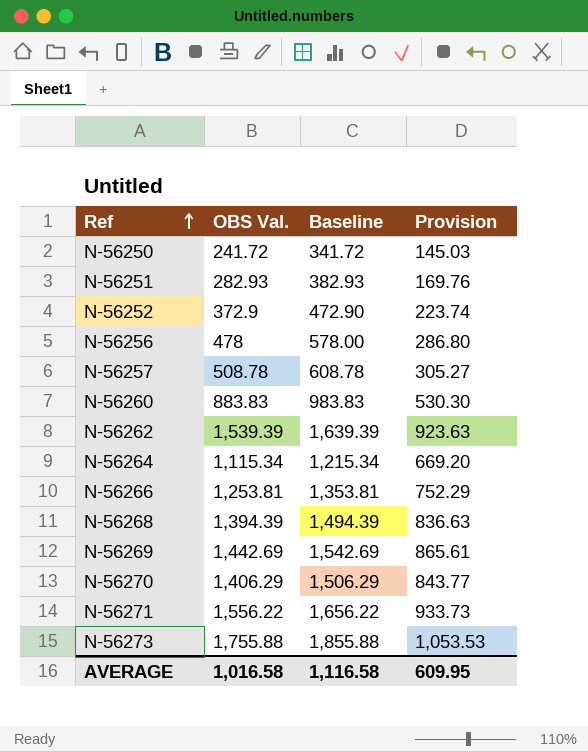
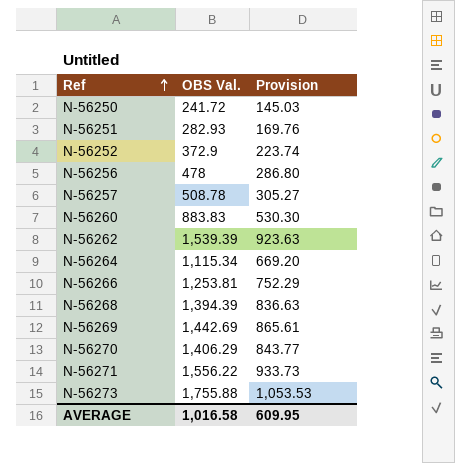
column Baseline | formula: [OBS Val.] + 100 -> none

